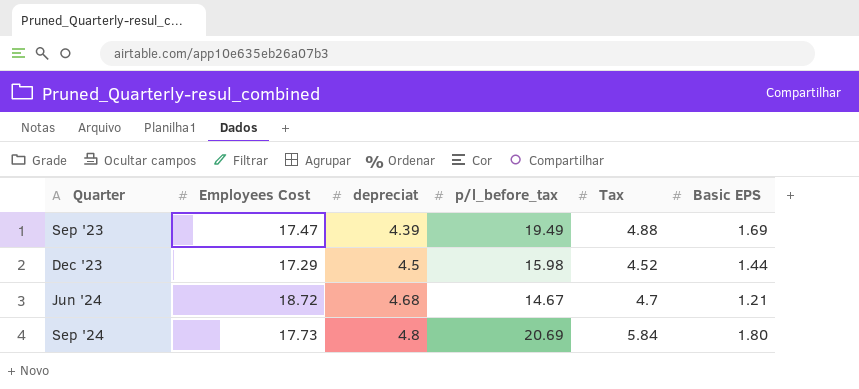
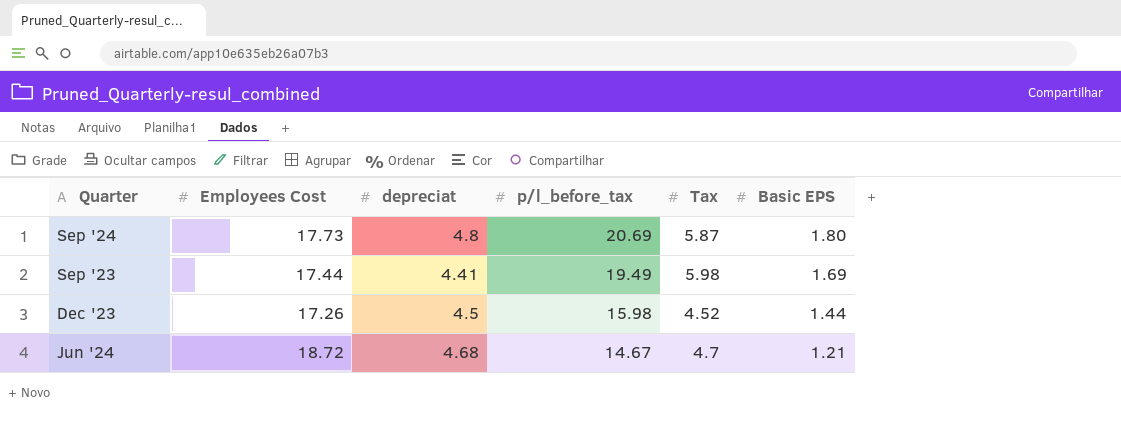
row order: Quarter ascending -> p/l_before_tax descending
Sep '24 | Tax: 5.84 -> 5.87
Sep '23 | Employees Cost: 17.47 -> 17.44
Sep '23 | depreciat: 4.39 -> 4.41
Sep '23 | Tax: 4.88 -> 5.98
Dec '23 | Employees Cost: 17.29 -> 17.26

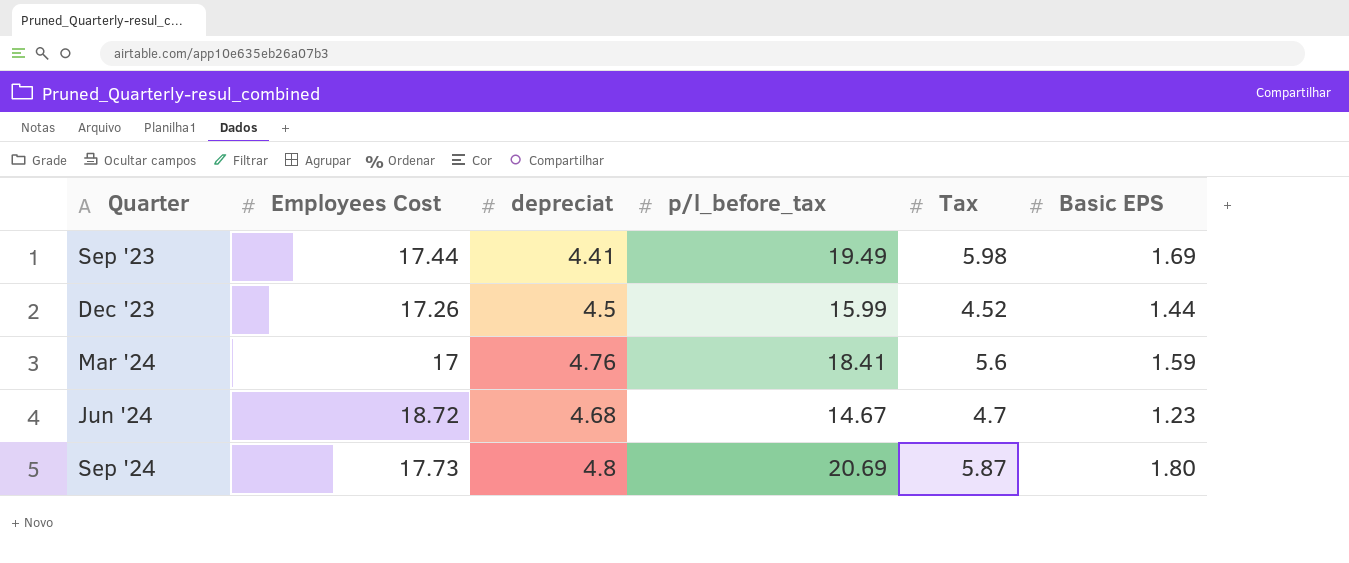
row order: p/l_before_tax descending -> Quarter ascending
Dec '23 | p/l_before_tax: 15.98 -> 15.99
row Mar '24: none -> 17 | 4.76 | 18.41 | 5.6 | 1.59
Jun '24 | Basic EPS: 1.21 -> 1.23

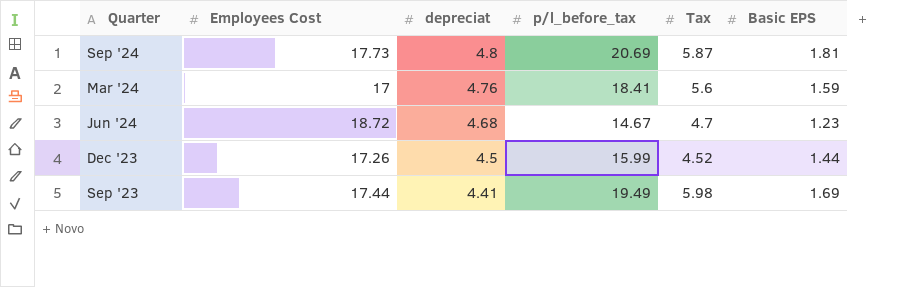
row order: Quarter ascending -> depreciat descending
Sep '24 | Basic EPS: 1.80 -> 1.81

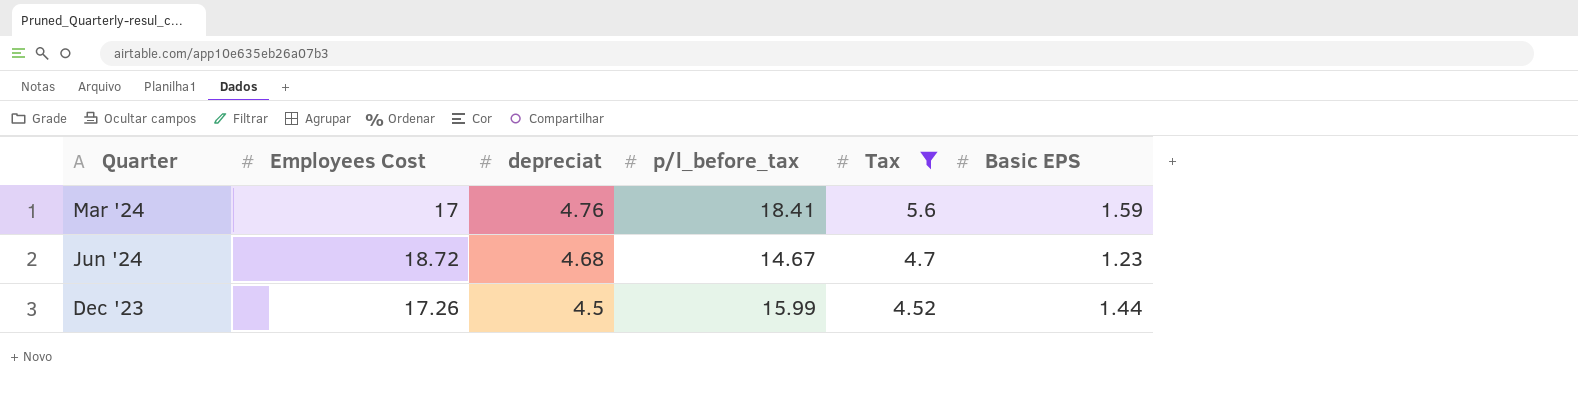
filter: none -> Tax <= 5.6

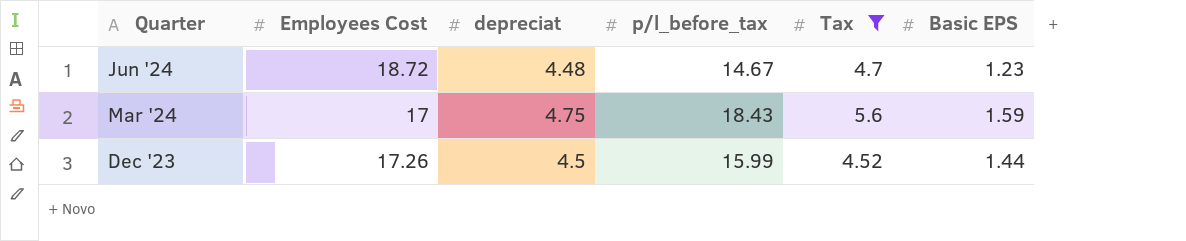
row order: depreciat descending -> Quarter descending
Jun '24 | depreciat: 4.68 -> 4.48
Mar '24 | depreciat: 4.76 -> 4.75
Mar '24 | p/l_before_tax: 18.41 -> 18.43

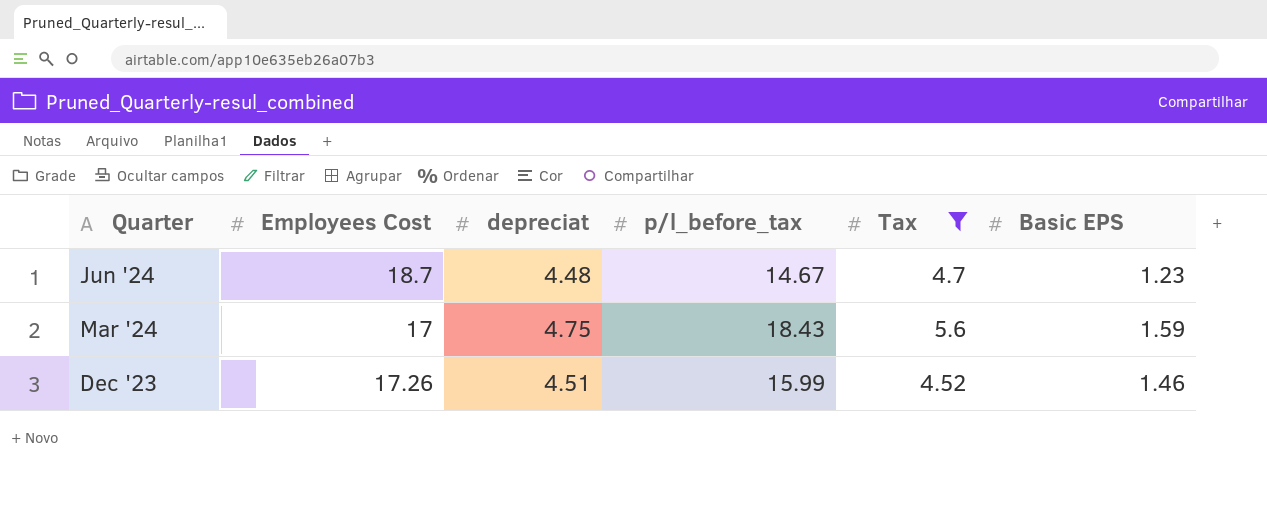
Jun '24 | Employees Cost: 18.72 -> 18.7
Dec '23 | depreciat: 4.5 -> 4.51
Dec '23 | Basic EPS: 1.44 -> 1.46

